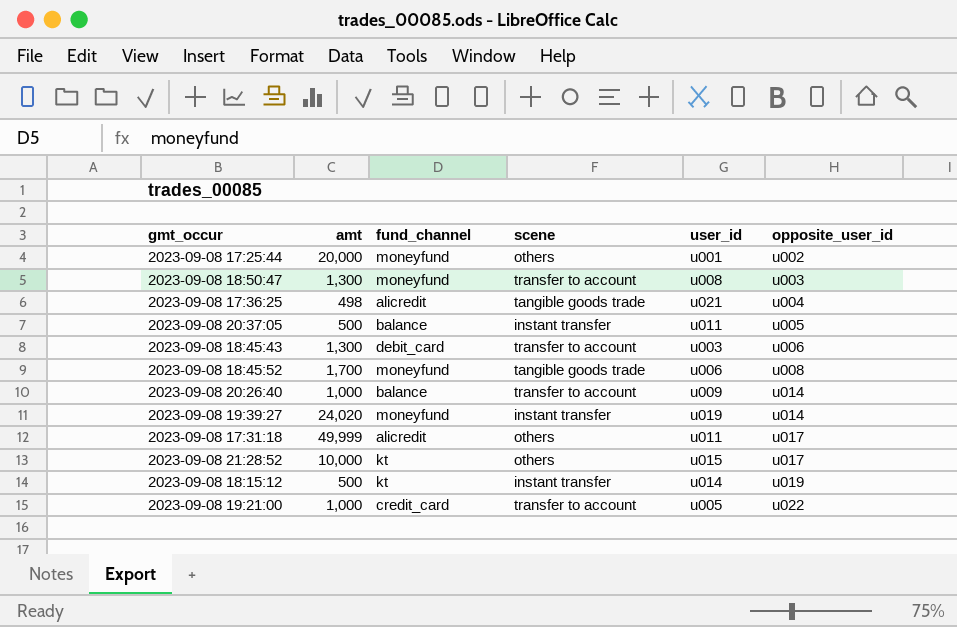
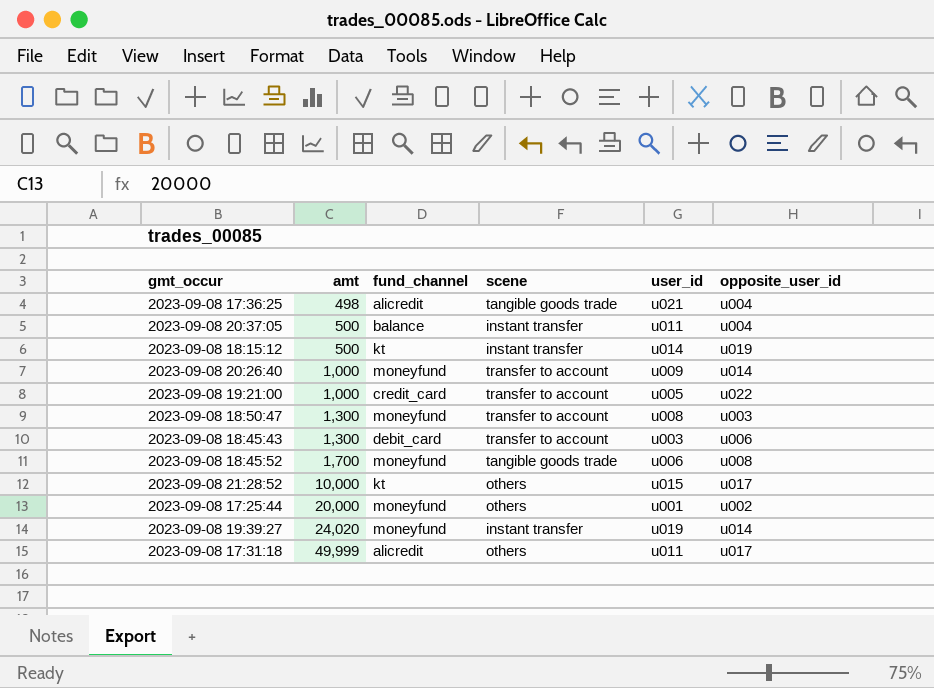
row order: opposite_user_id ascending -> amt ascending
2023-09-08 20:37:05 | opposite_user_id: u005 -> u004
2023-09-08 20:26:40 | fund_channel: balance -> moneyfund

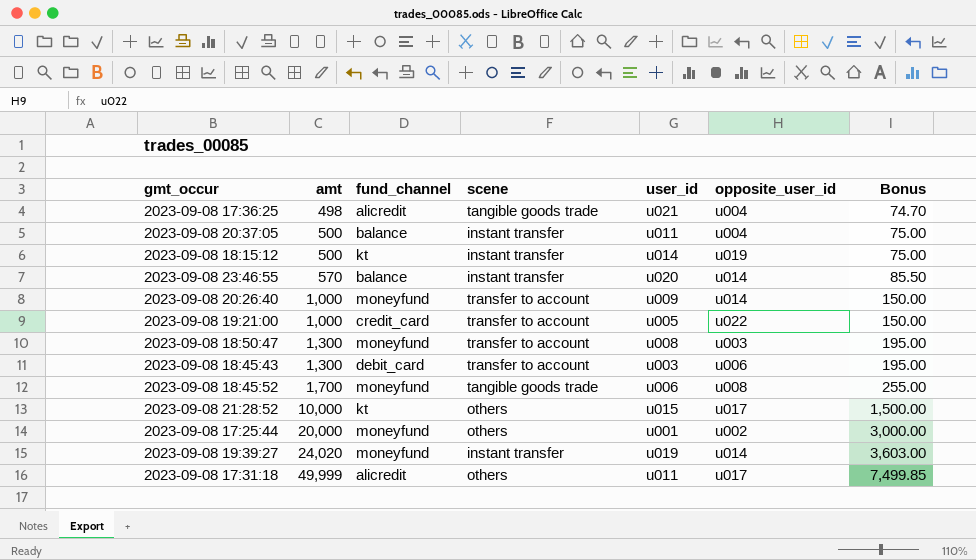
column Bonus | formula: none -> [amt] * 0.15
row 2023-09-08 23:46:55: none -> 570 | balance | instant transfer | u020 | u014 | 85.50

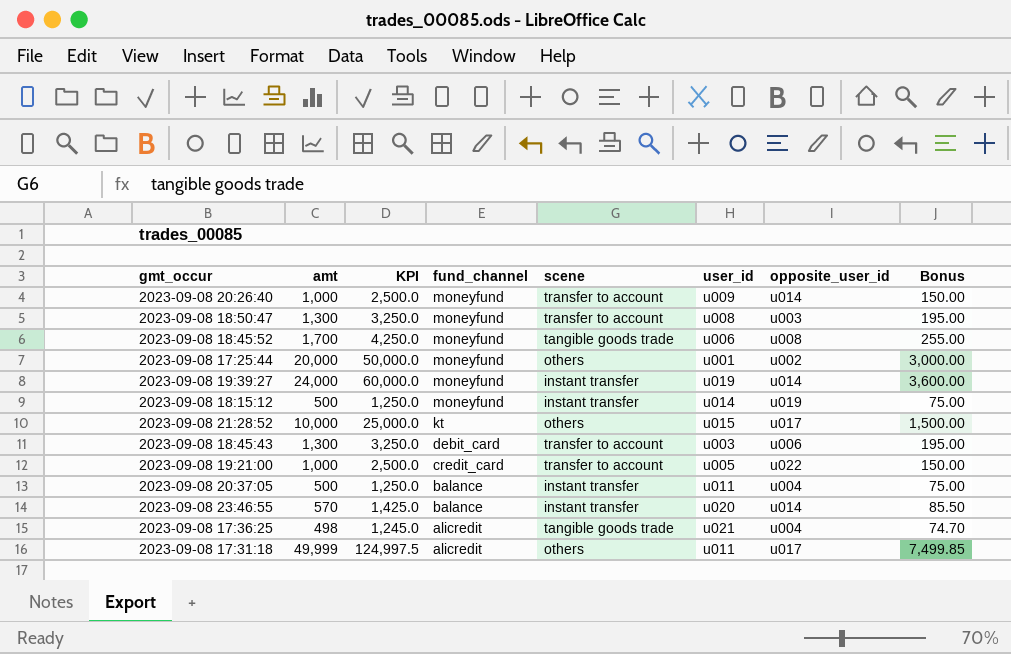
row order: amt ascending -> fund_channel descending
column KPI | formula: none -> [amt] * 2.5
2023-09-08 19:39:27 | amt: 24,020 -> 24,000
2023-09-08 19:39:27 | Bonus: 3,603.00 -> 3,600.00
2023-09-08 18:15:12 | fund_channel: kt -> moneyfund

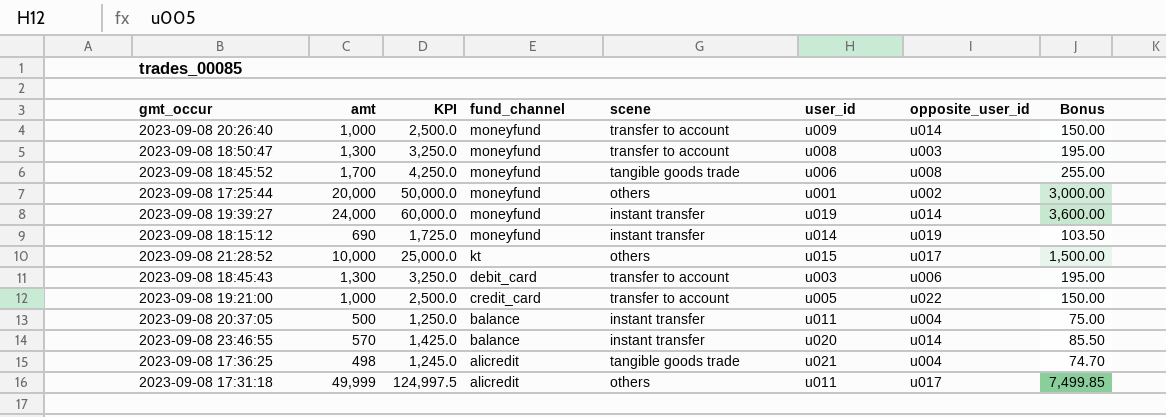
2023-09-08 18:15:12 | amt: 500 -> 690
2023-09-08 18:15:12 | KPI: 1,250.0 -> 1,725.0
2023-09-08 18:15:12 | Bonus: 75.00 -> 103.50

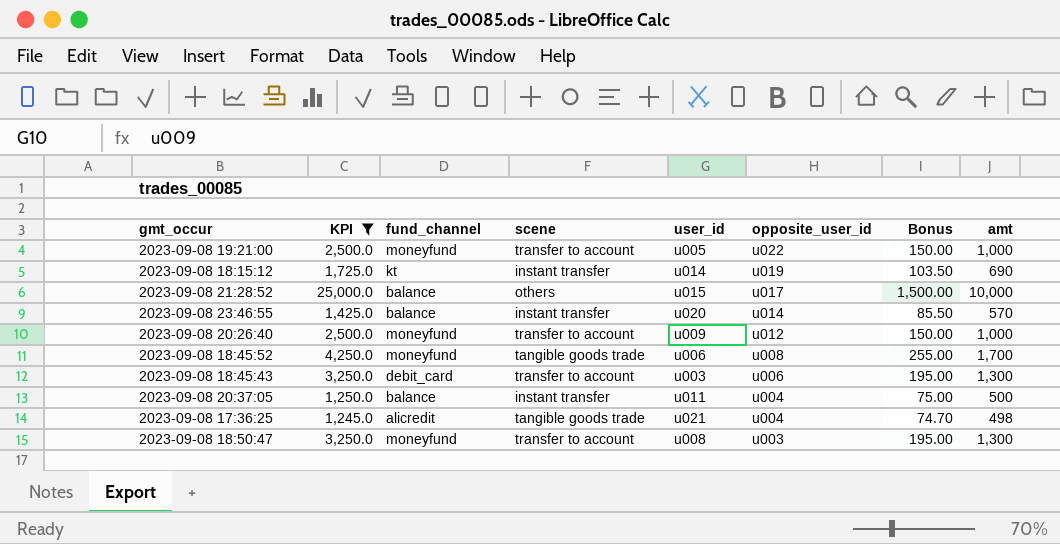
filter: none -> KPI <= 25,000.0
row order: fund_channel descending -> opposite_user_id descending
column amt | position: 2 -> 8
2023-09-08 19:21:00 | fund_channel: credit_card -> moneyfund
2023-09-08 18:15:12 | fund_channel: moneyfund -> kt
2023-09-08 21:28:52 | fund_channel: kt -> balance
2023-09-08 20:26:40 | opposite_user_id: u014 -> u012

